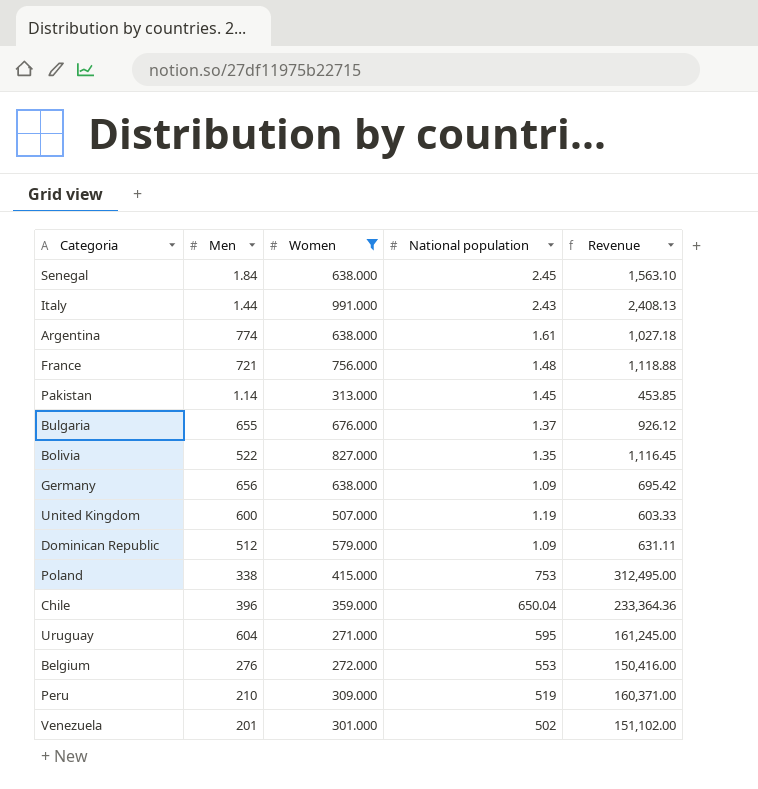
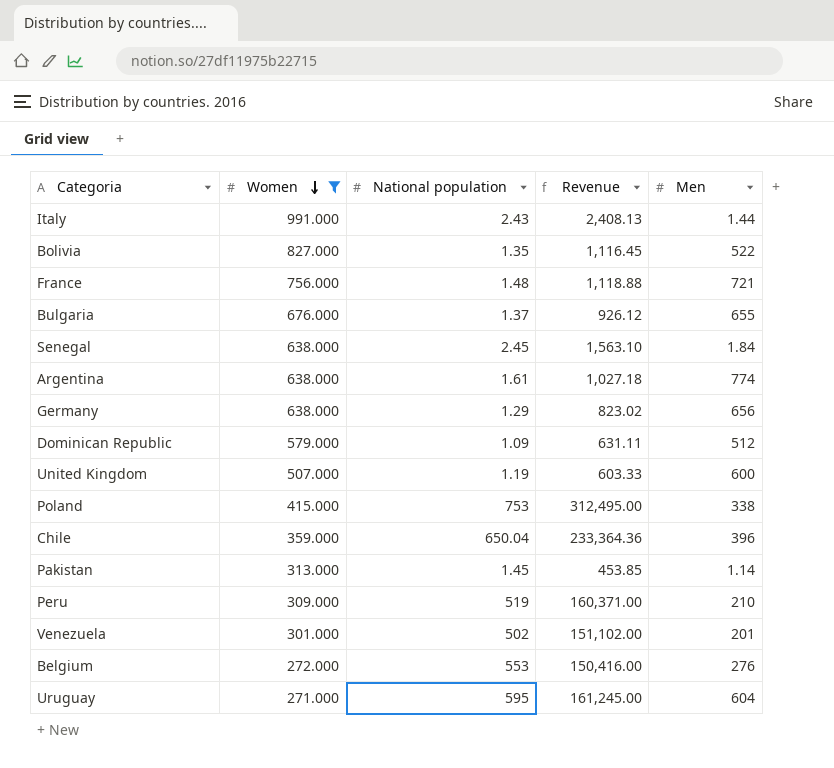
row order: none -> Women descending
column Men | position: 2 -> 5
Germany | National population: 1.09 -> 1.29
Germany | Revenue: 695.42 -> 823.02

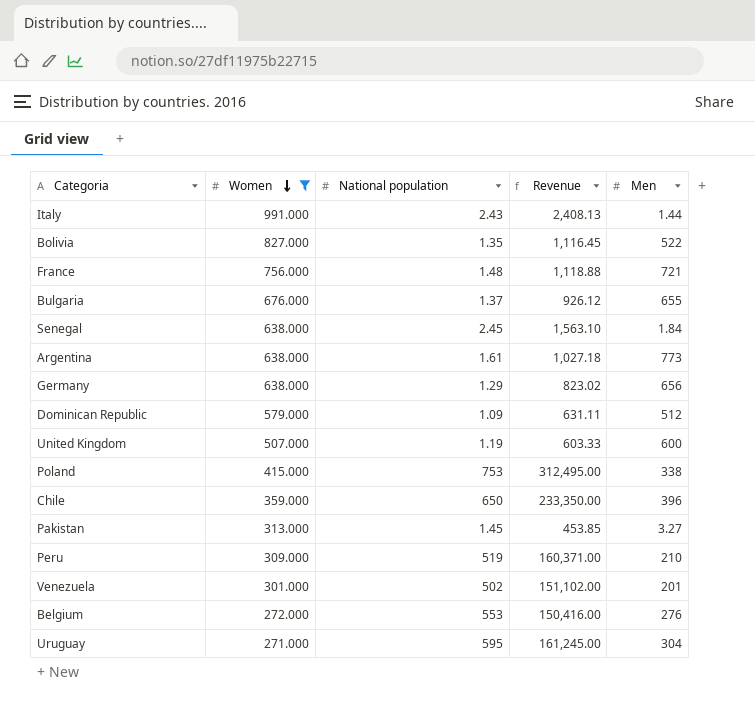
Argentina | Men: 774 -> 773
Chile | National population: 650.04 -> 650
Chile | Revenue: 233,364.36 -> 233,350.00
Pakistan | Men: 1.14 -> 3.27
Uruguay | Men: 604 -> 304

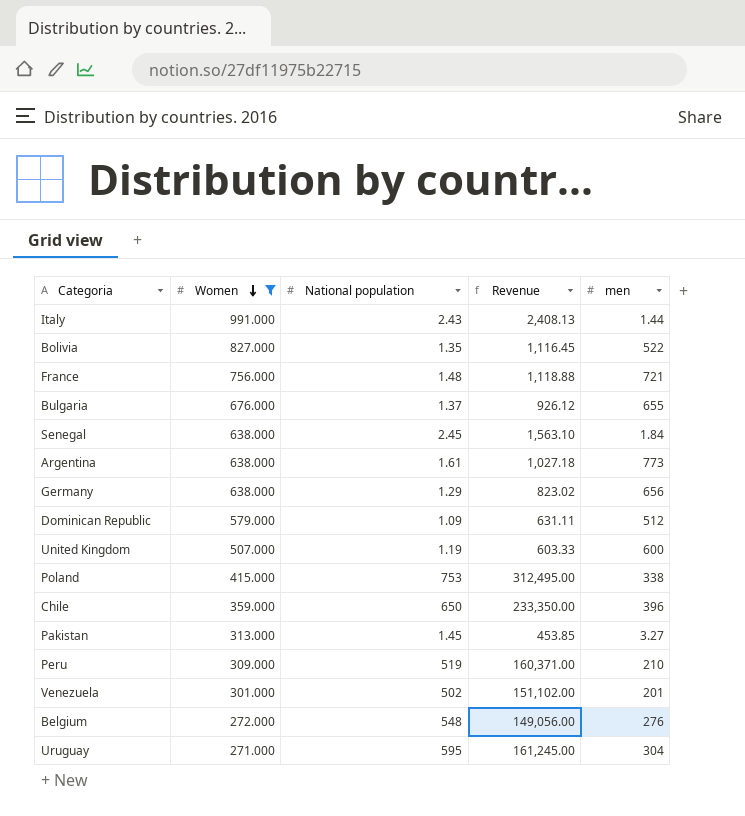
column name: Men -> men
Belgium | National population: 553 -> 548
Belgium | Revenue: 150,416.00 -> 149,056.00

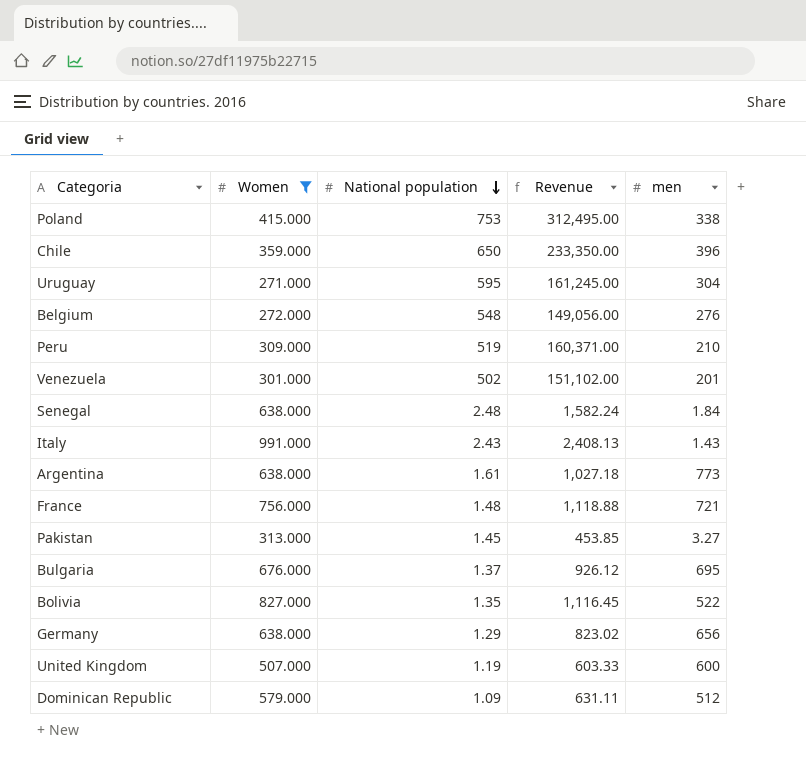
row order: Women descending -> National population descending
Senegal | National population: 2.45 -> 2.48
Senegal | Revenue: 1,563.10 -> 1,582.24
Italy | men: 1.44 -> 1.43
Bulgaria | men: 655 -> 695

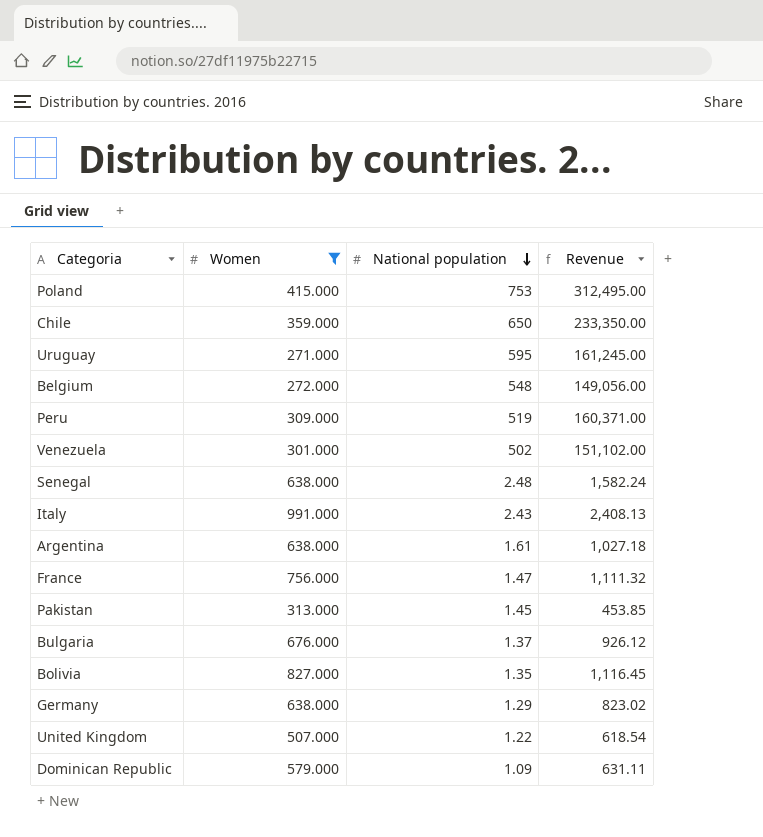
column men | position: 5 -> none
France | National population: 1.48 -> 1.47
France | Revenue: 1,118.88 -> 1,111.32
United Kingdom | National population: 1.19 -> 1.22
United Kingdom | Revenue: 603.33 -> 618.54

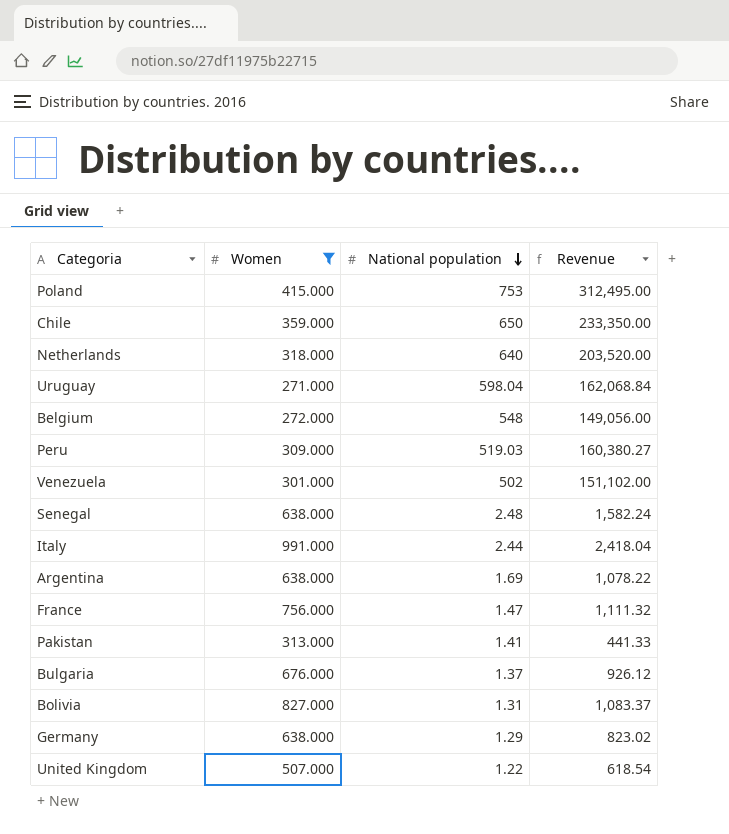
row Dominican Republic: 579.000 | 1.09 | 631.11 -> none
row Netherlands: none -> 318.000 | 640 | 203,520.00
Uruguay | National population: 595 -> 598.04
Uruguay | Revenue: 161,245.00 -> 162,068.84
Peru | National population: 519 -> 519.03
Peru | Revenue: 160,371.00 -> 160,380.27
Italy | National population: 2.43 -> 2.44
Italy | Revenue: 2,408.13 -> 2,418.04
Argentina | National population: 1.61 -> 1.69
Argentina | Revenue: 1,027.18 -> 1,078.22
Pakistan | National population: 1.45 -> 1.41
Pakistan | Revenue: 453.85 -> 441.33
Bolivia | National population: 1.35 -> 1.31
Bolivia | Revenue: 1,116.45 -> 1,083.37

